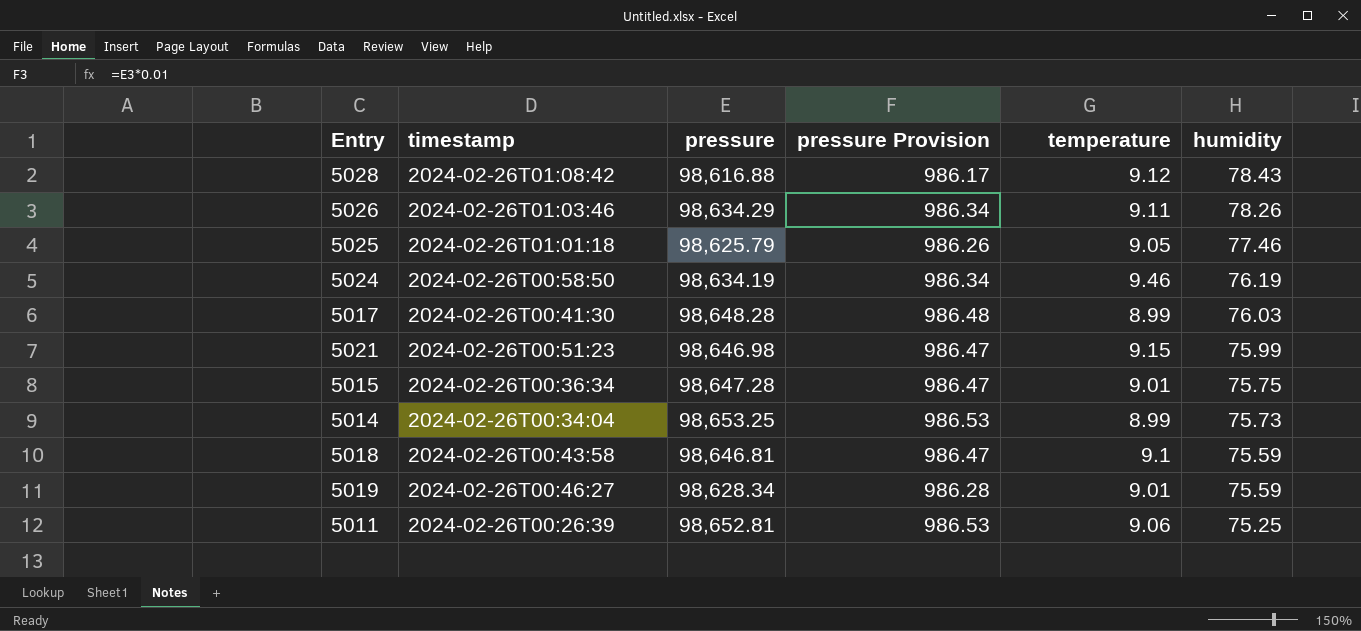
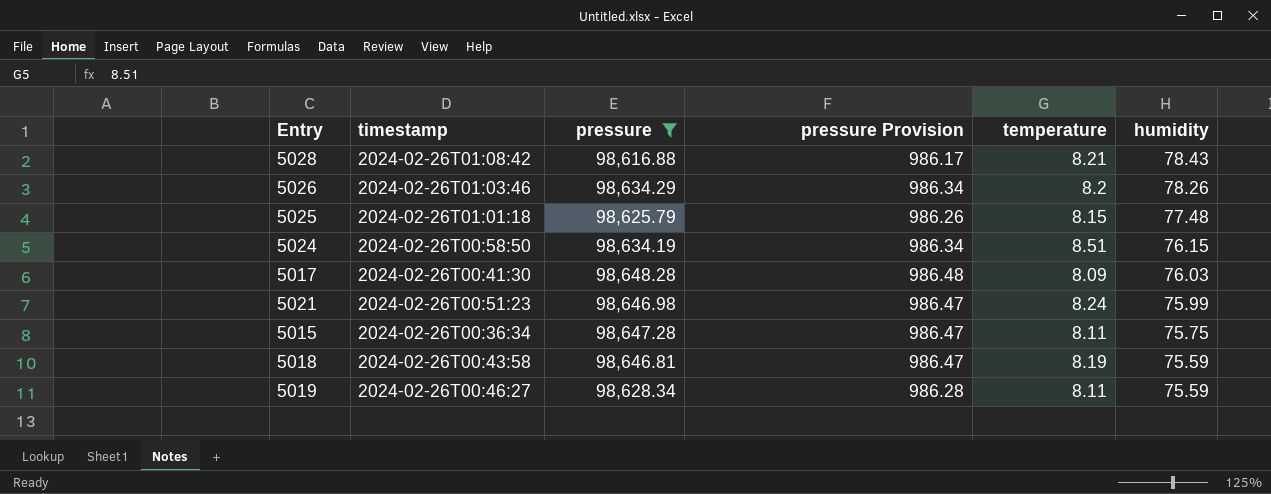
filter: none -> pressure <= 98,648.28
5028 | temperature: 9.12 -> 8.21
5026 | temperature: 9.11 -> 8.2
5025 | temperature: 9.05 -> 8.15
5025 | humidity: 77.46 -> 77.48
5024 | temperature: 9.46 -> 8.51
5024 | humidity: 76.19 -> 76.15
5017 | temperature: 8.99 -> 8.09
5021 | temperature: 9.15 -> 8.24
5015 | temperature: 9.01 -> 8.11
5018 | temperature: 9.1 -> 8.19
5019 | temperature: 9.01 -> 8.11

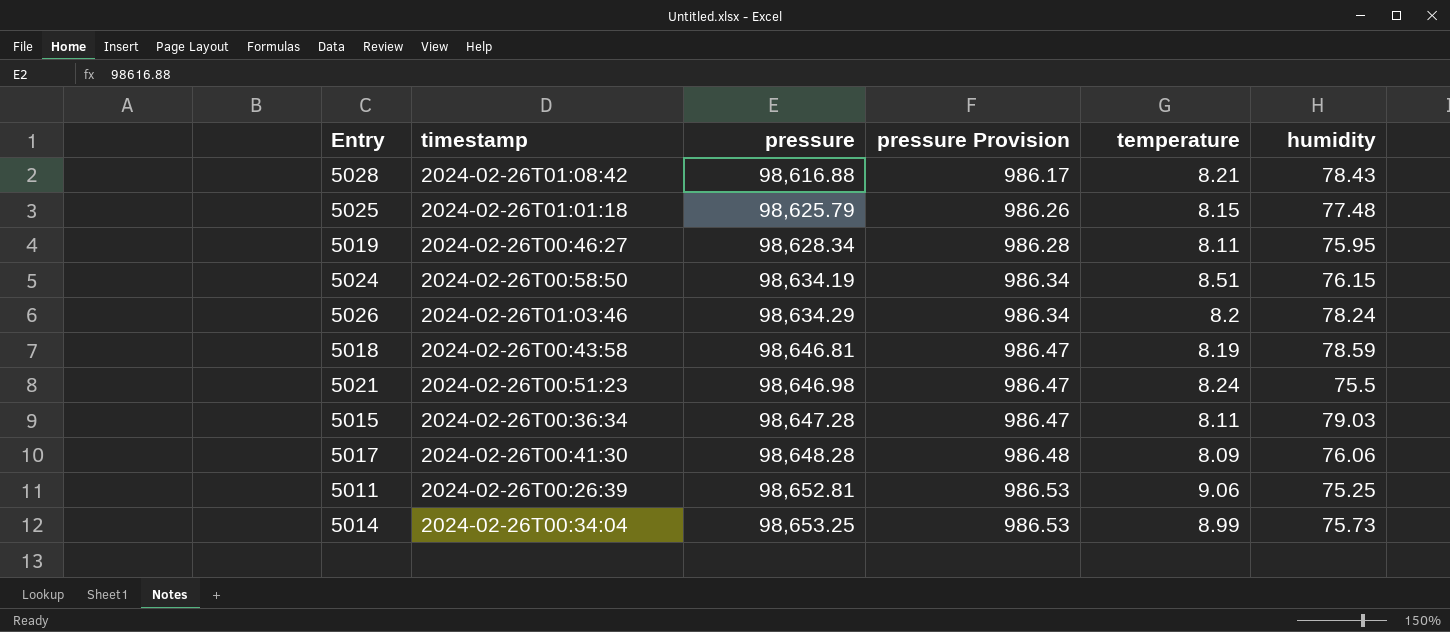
filter: pressure <= 98,648.28 -> none
row order: humidity descending -> pressure ascending
5019 | humidity: 75.59 -> 75.95
5026 | humidity: 78.26 -> 78.24
5018 | humidity: 75.59 -> 78.59
5021 | humidity: 75.99 -> 75.5
5015 | humidity: 75.75 -> 79.03
5017 | humidity: 76.03 -> 76.06

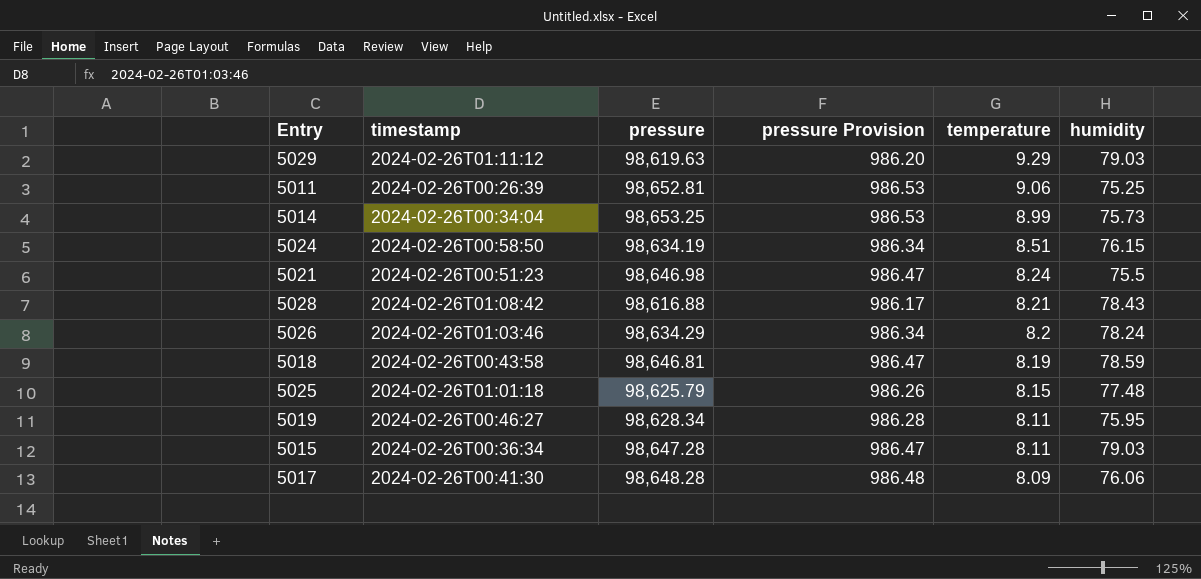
row order: pressure ascending -> temperature descending
row 5029: none -> 2024-02-26T01:11:12 | 98,619.63 | 986.20 | 9.29 | 79.03

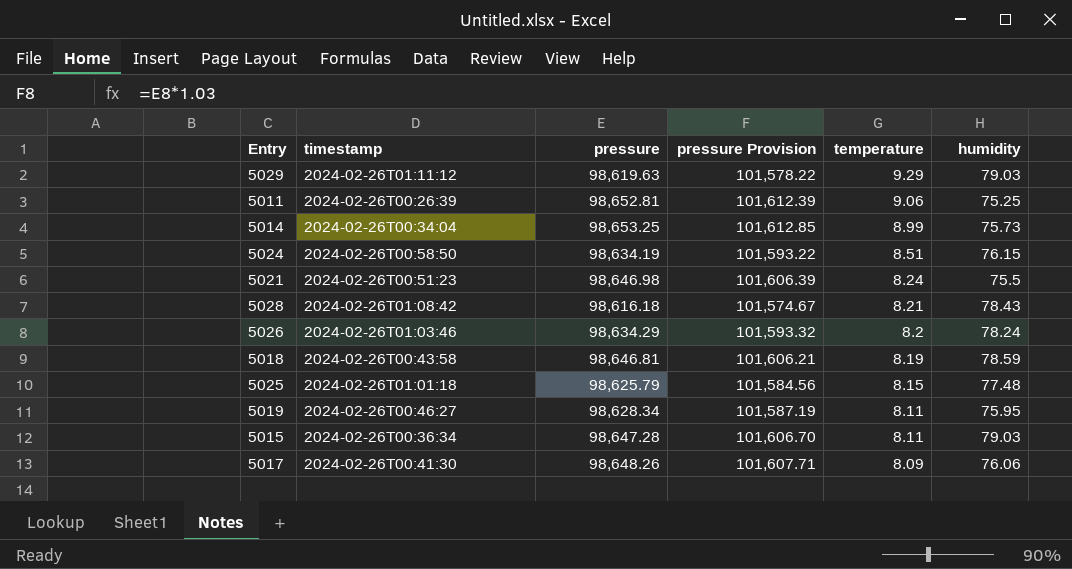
column pressure Provision | formula: [pressure] * 0.01 -> [pressure] * 1.03
5028 | pressure: 98,616.88 -> 98,616.18
5017 | pressure: 98,648.28 -> 98,648.26

